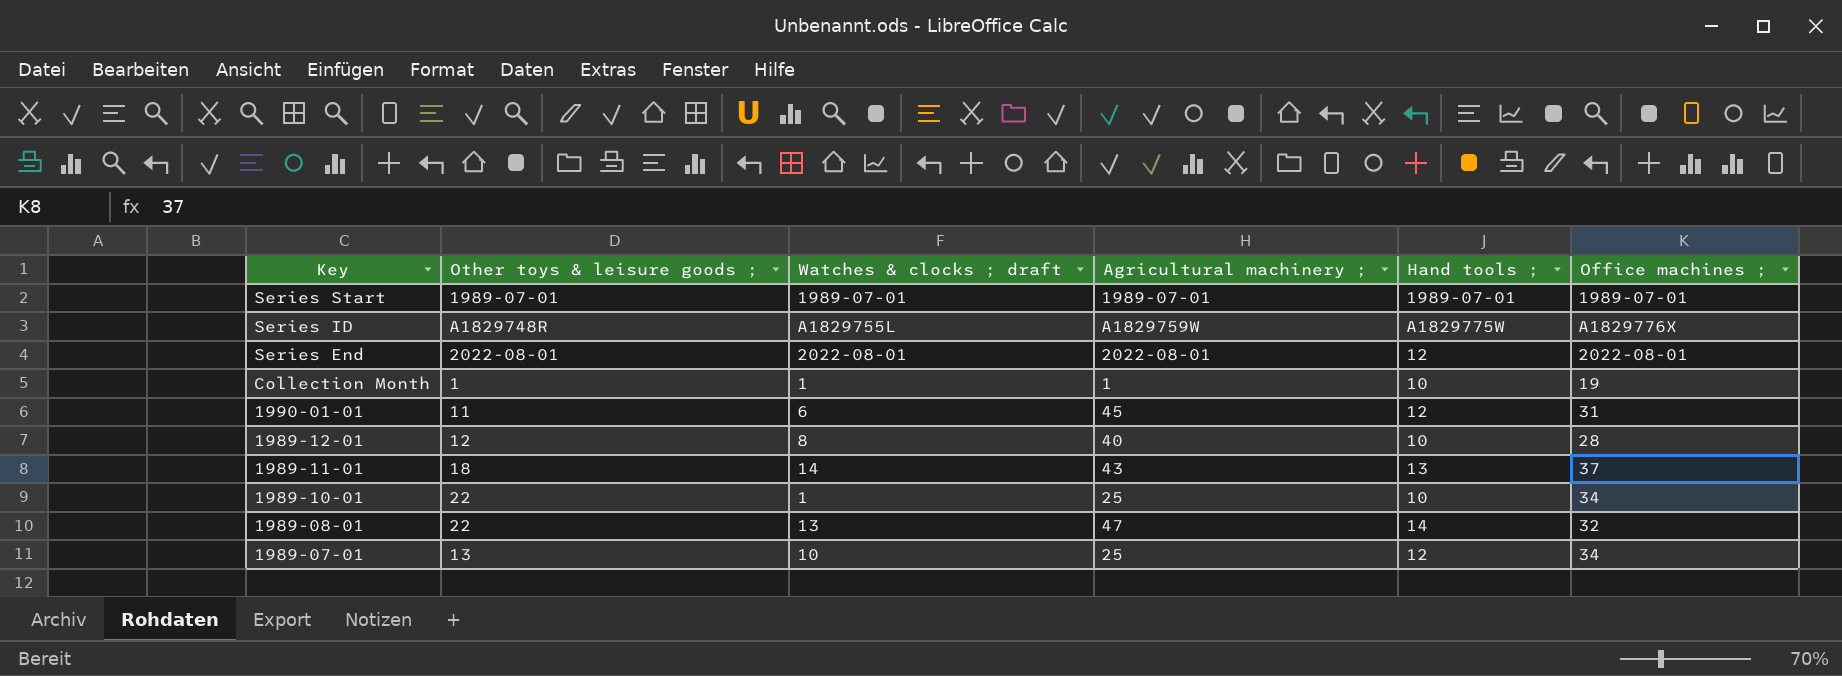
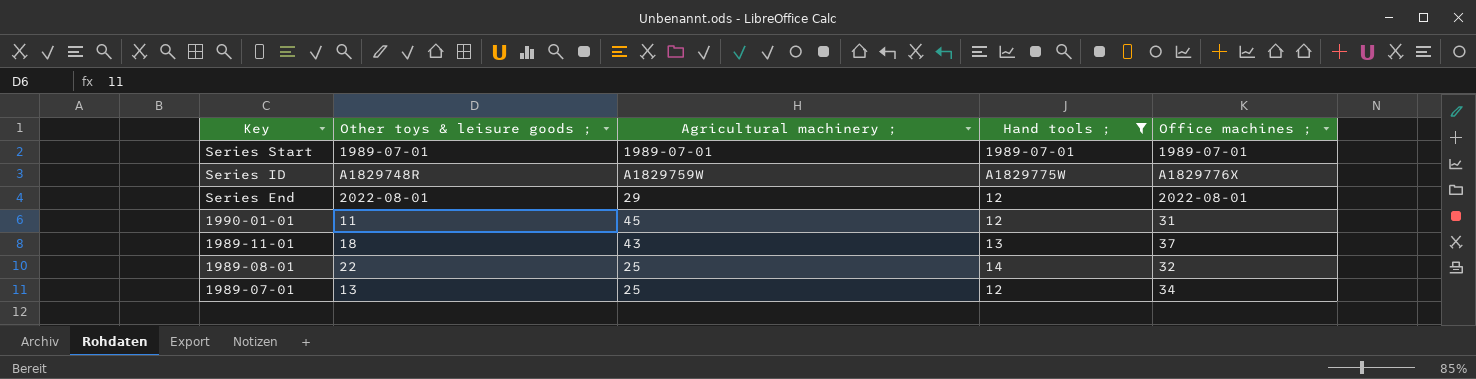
filter: none -> Hand tools ; != 10
column Watches & clocks ; draft | position: 3 -> none
Series End | Agricultural machinery ;: 2022-08-01 -> 29
1989-08-01 | Agricultural machinery ;: 47 -> 25

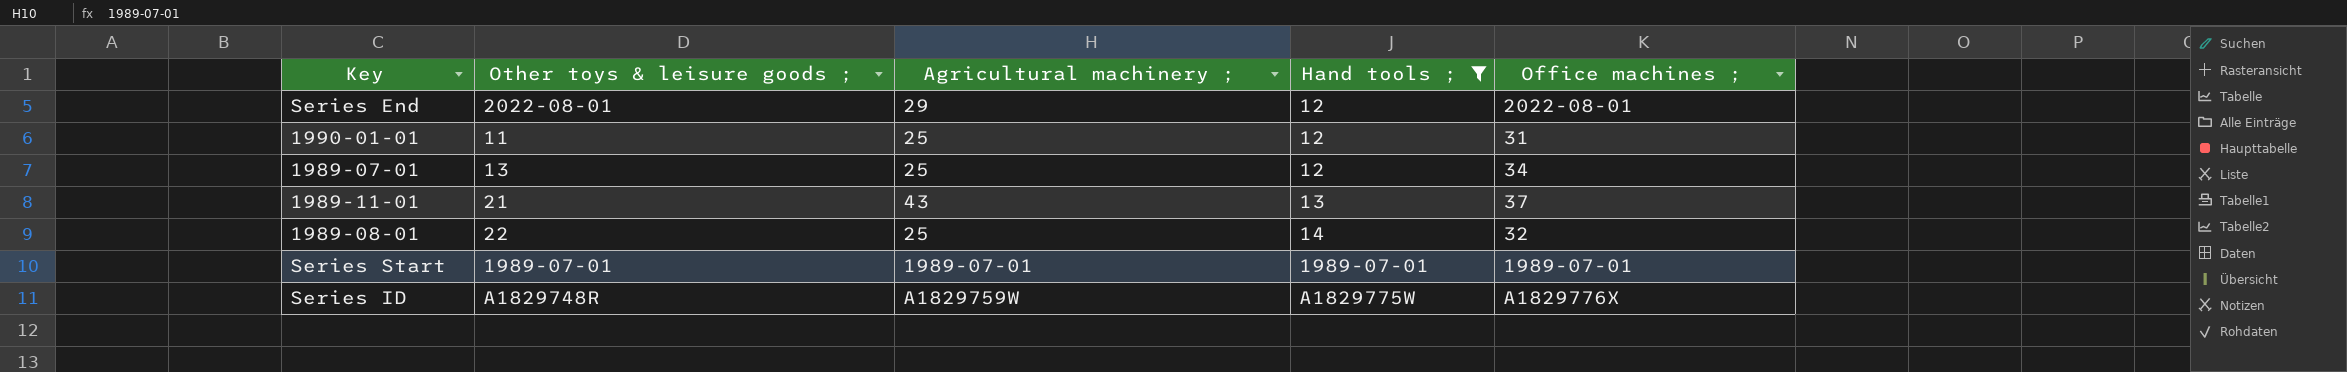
row order: Key descending -> Hand tools ; ascending
1990-01-01 | Agricultural machinery ;: 45 -> 25
1989-11-01 | Other toys & leisure goods ;: 18 -> 21

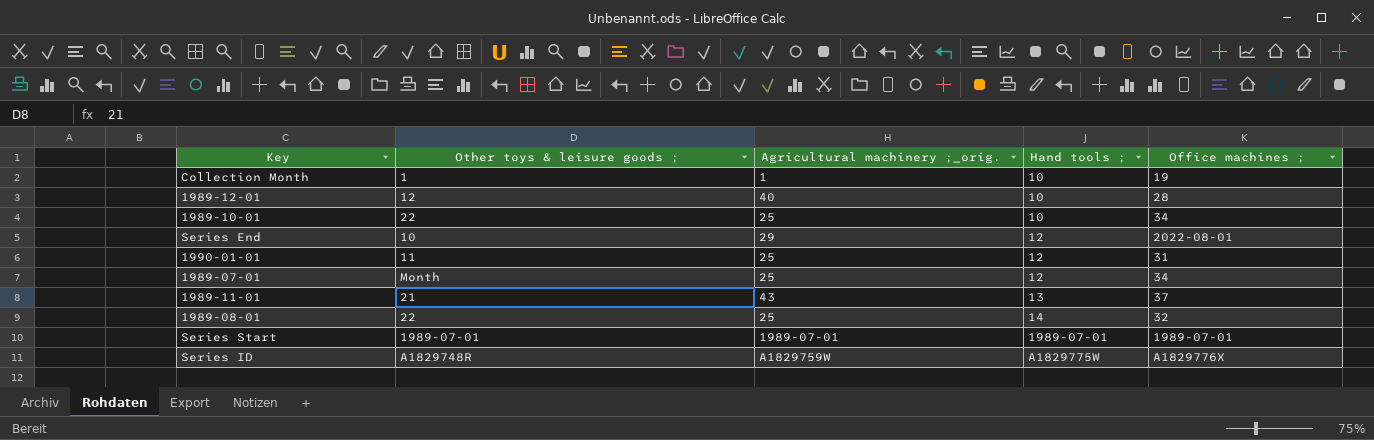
filter: Hand tools ; != 10 -> none
column name: Agricultural machinery ; -> Agricultural machinery ;_orig.
Series End | Other toys & leisure goods ;: 2022-08-01 -> 10
1989-07-01 | Other toys & leisure goods ;: 13 -> Month

